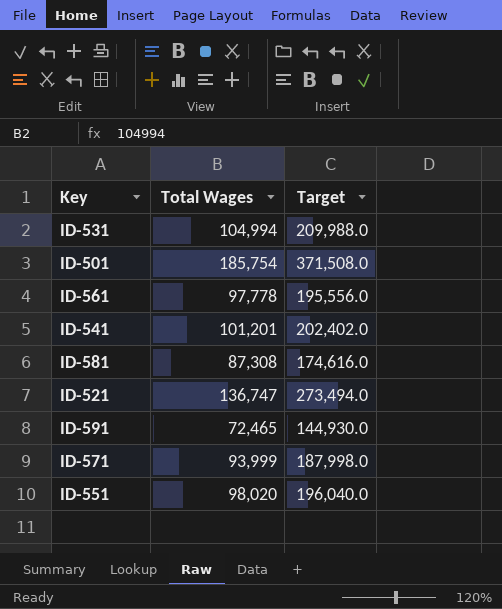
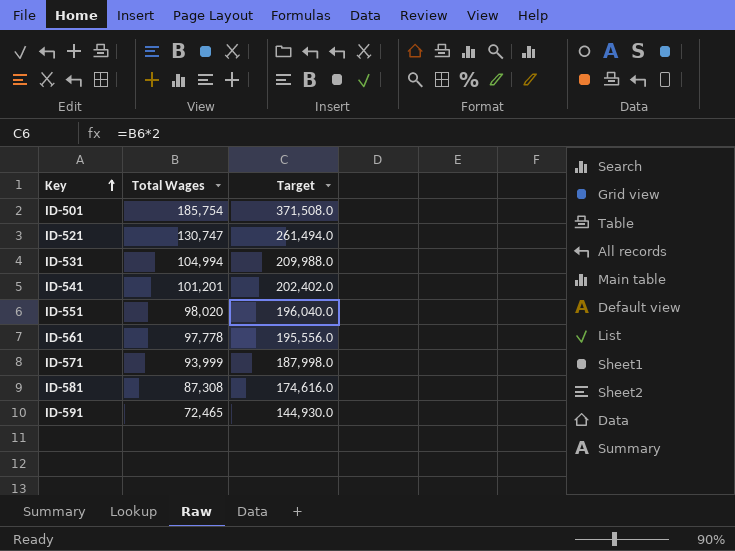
row order: none -> Key ascending
ID-521 | Total Wages: 136,747 -> 130,747
ID-521 | Target: 273,494.0 -> 261,494.0

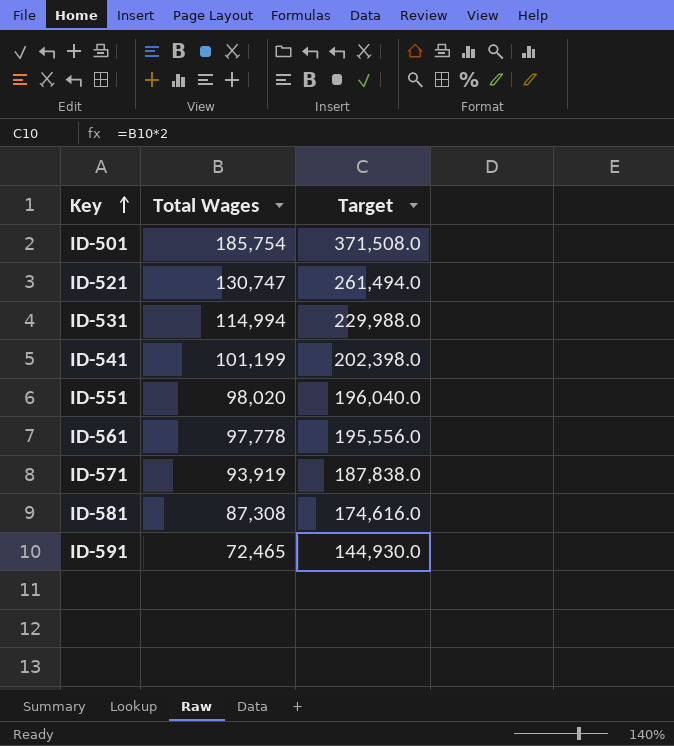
ID-531 | Total Wages: 104,994 -> 114,994
ID-531 | Target: 209,988.0 -> 229,988.0
ID-541 | Total Wages: 101,201 -> 101,199
ID-541 | Target: 202,402.0 -> 202,398.0
ID-571 | Total Wages: 93,999 -> 93,919
ID-571 | Target: 187,998.0 -> 187,838.0

